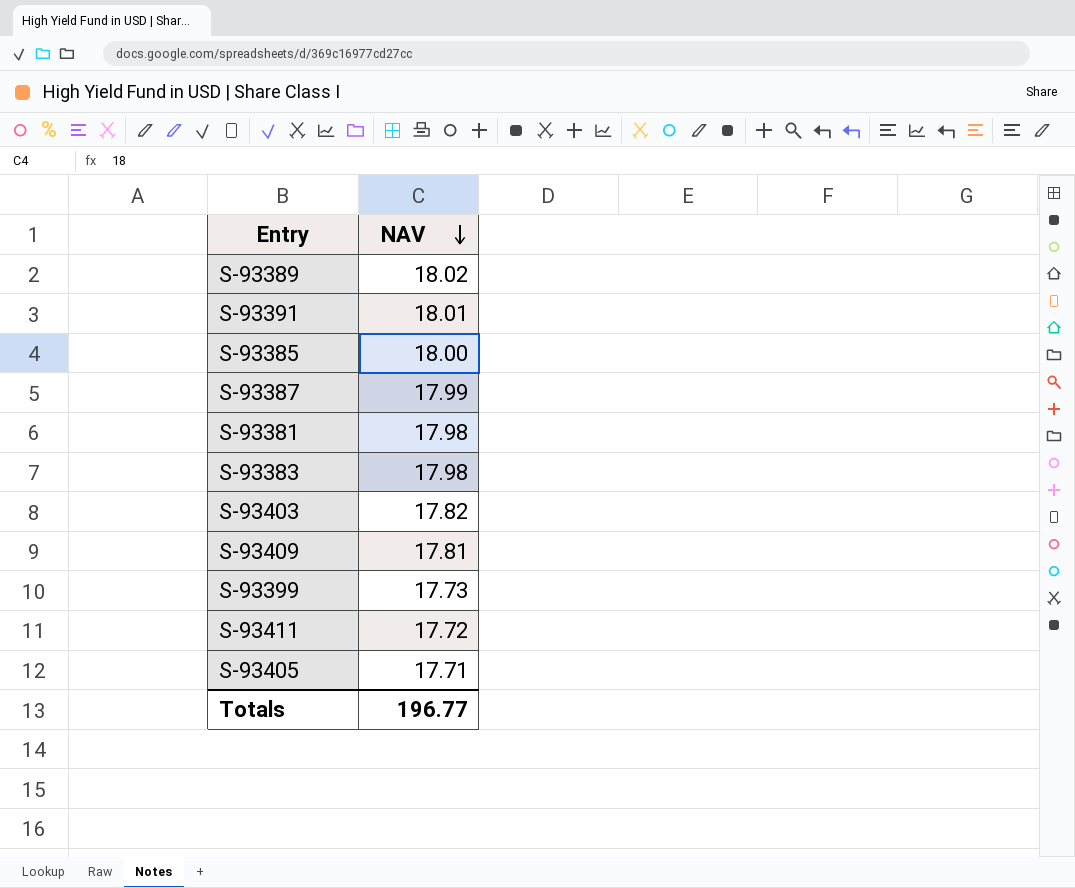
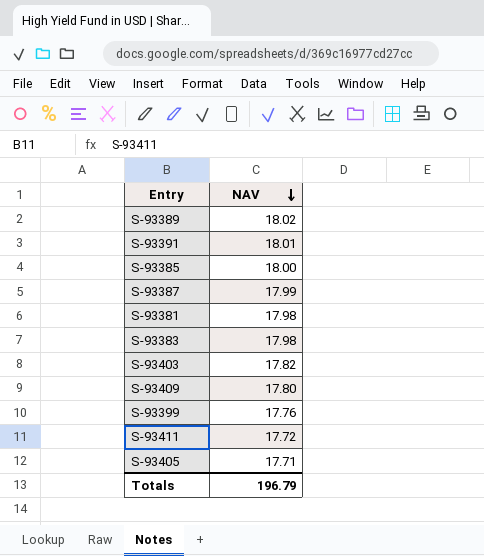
S-93409 | NAV: 17.81 -> 17.80
S-93399 | NAV: 17.73 -> 17.76
Totals | NAV: 196.77 -> 196.79

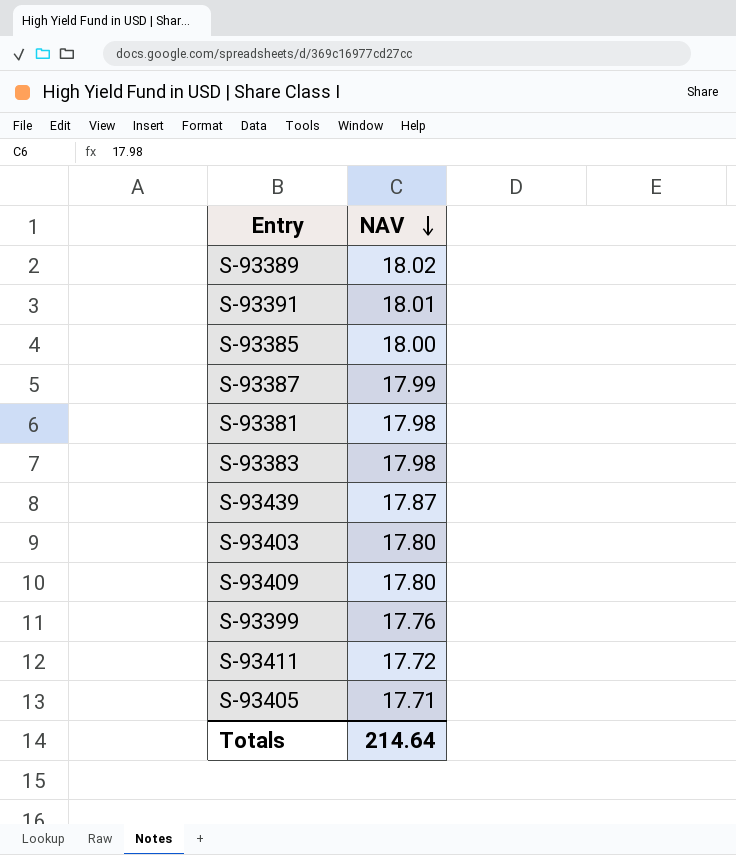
row S-93439: none -> 17.87
S-93403 | NAV: 17.82 -> 17.80
Totals | NAV: 196.79 -> 214.64

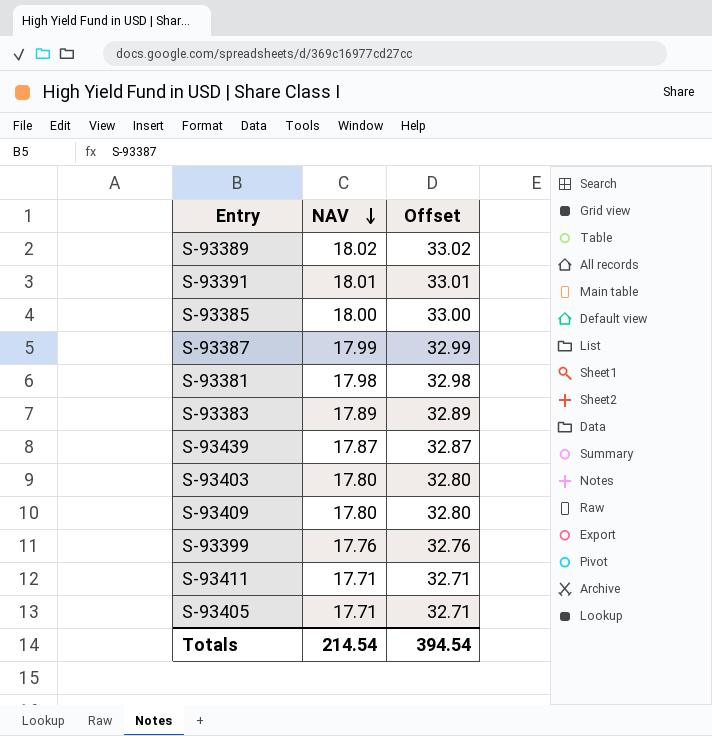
column Offset | formula: none -> [NAV] + 15
S-93383 | NAV: 17.98 -> 17.89
S-93411 | NAV: 17.72 -> 17.71
Totals | NAV: 214.64 -> 214.54

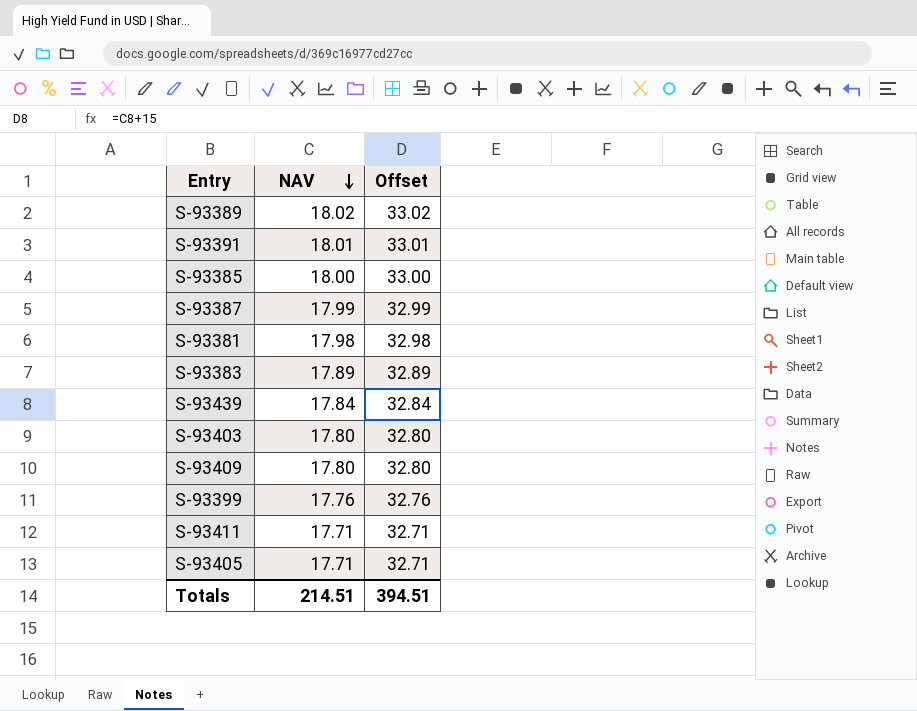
S-93439 | NAV: 17.87 -> 17.84
S-93439 | Offset: 32.87 -> 32.84
Totals | NAV: 214.54 -> 214.51
Totals | Offset: 394.54 -> 394.51

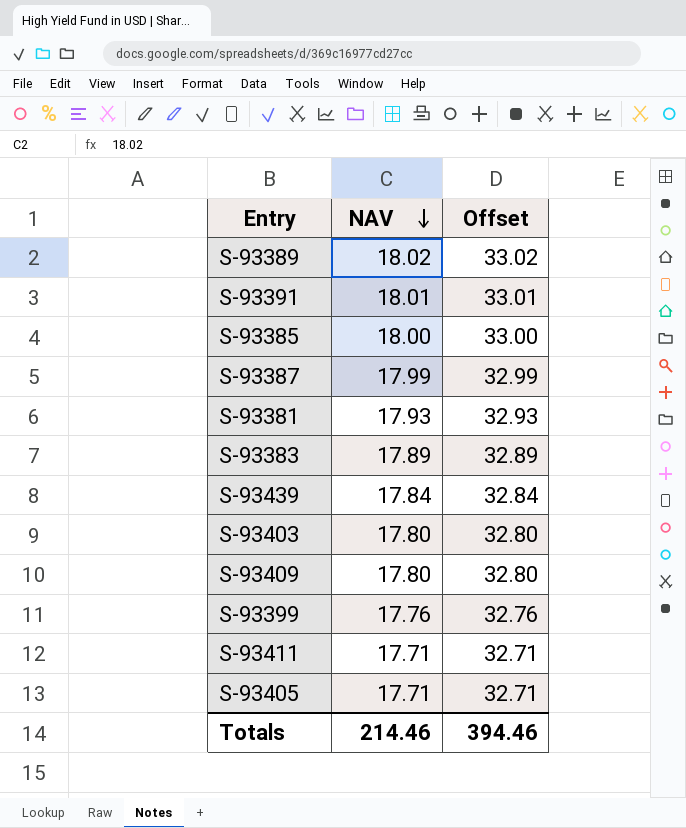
S-93381 | NAV: 17.98 -> 17.93
S-93381 | Offset: 32.98 -> 32.93
Totals | NAV: 214.51 -> 214.46
Totals | Offset: 394.51 -> 394.46

